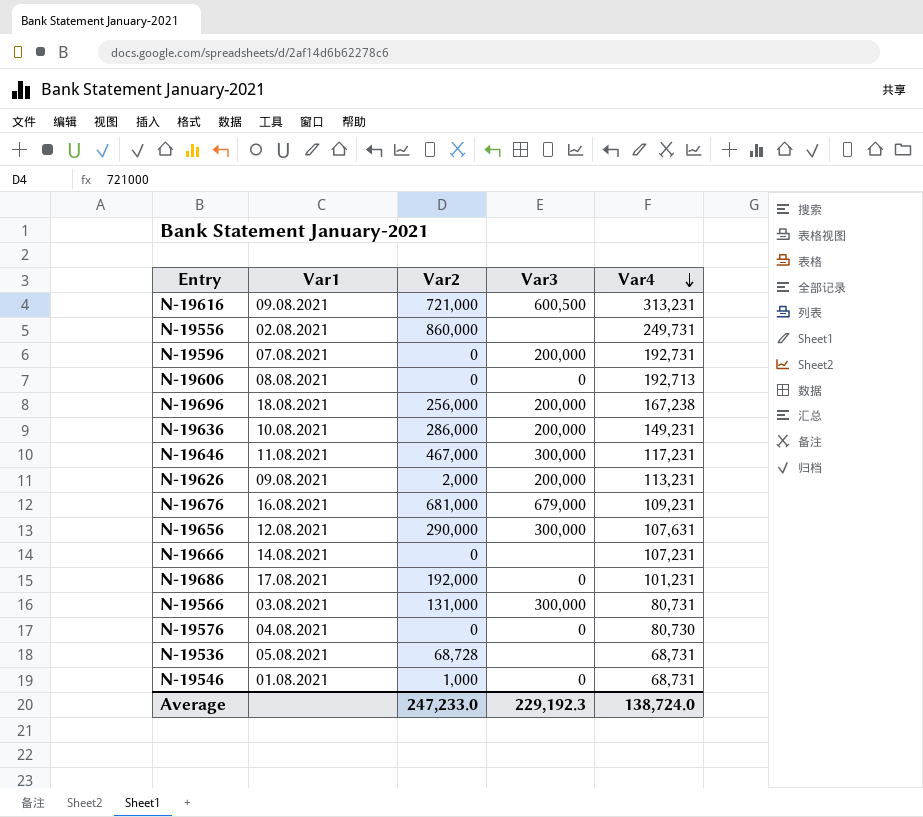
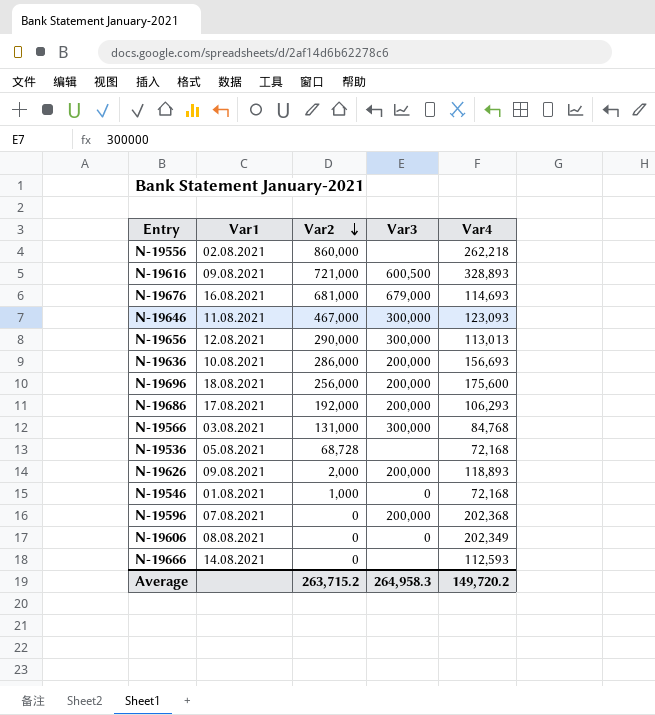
row order: Var4 descending -> Var2 descending
row N-19576: 04.08.2021 | 0 | 0 | 80,730 -> none
N-19556 | Var4: 249,731 -> 262,218
N-19616 | Var4: 313,231 -> 328,893
N-19676 | Var4: 109,231 -> 114,693
N-19646 | Var4: 117,231 -> 123,093
N-19656 | Var4: 107,631 -> 113,013
N-19636 | Var4: 149,231 -> 156,693
N-19696 | Var4: 167,238 -> 175,600
N-19686 | Var3: 0 -> 200,000
N-19686 | Var4: 101,231 -> 106,293
N-19566 | Var4: 80,731 -> 84,768
N-19536 | Var4: 68,731 -> 72,168
N-19626 | Var4: 113,231 -> 118,893
N-19546 | Var4: 68,731 -> 72,168
N-19596 | Var4: 192,731 -> 202,368
N-19606 | Var4: 192,713 -> 202,349
N-19666 | Var4: 107,231 -> 112,593
Average | Var2: 247,233.0 -> 263,715.2
Average | Var3: 229,192.3 -> 264,958.3
Average | Var4: 138,724.0 -> 149,720.2

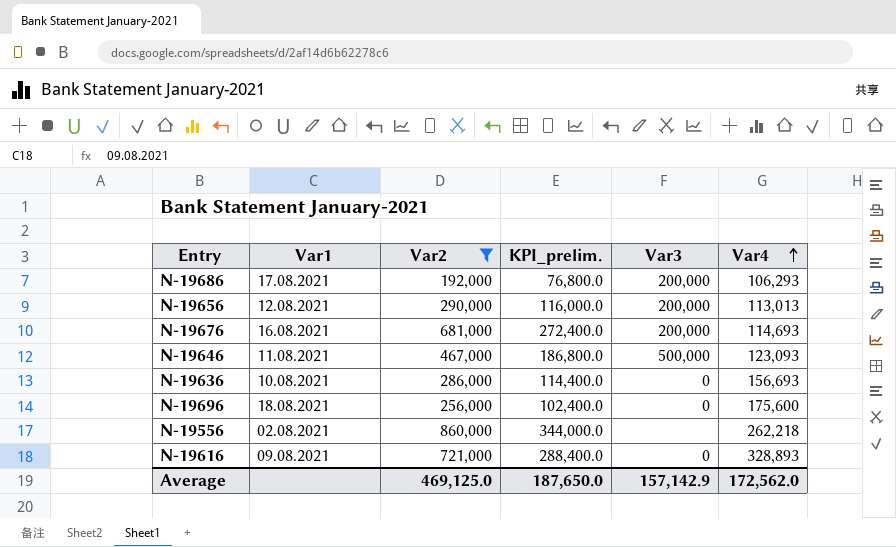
filter: none -> Var2 >= 192,000
row order: Var2 descending -> Var4 ascending
column KPI_prelim. | formula: none -> [Var2] * 0.4
N-19656 | Var3: 300,000 -> 200,000
N-19676 | Var3: 679,000 -> 200,000
N-19646 | Var3: 300,000 -> 500,000
N-19636 | Var3: 200,000 -> 0
N-19696 | Var3: 200,000 -> 0
N-19616 | Var3: 600,500 -> 0
Average | Var2: 263,715.2 -> 469,125.0
Average | Var3: 264,958.3 -> 157,142.9
Average | Var4: 149,720.2 -> 172,562.0

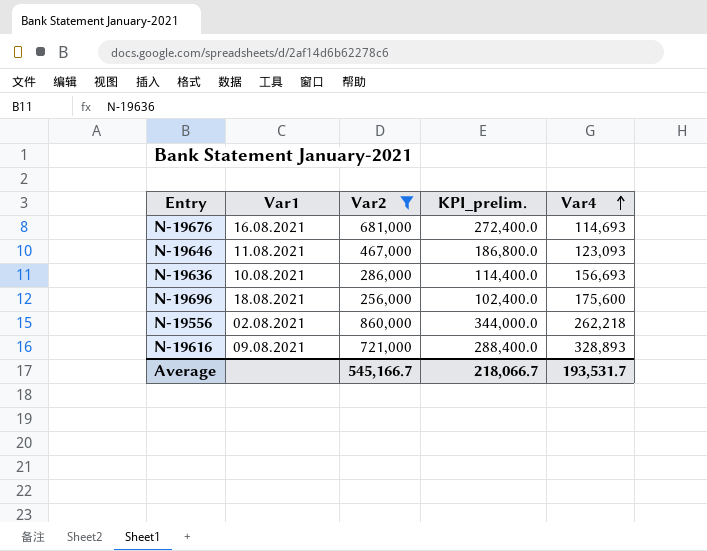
column Var3 | position: 5 -> none
row N-19686: 17.08.2021 | 192,000 | 76,800.0 | 200,000 | 106,293 -> none
row N-19656: 12.08.2021 | 290,000 | 116,000.0 | 200,000 | 113,013 -> none
Average | Var2: 469,125.0 -> 545,166.7
Average | KPI_prelim.: 187,650.0 -> 218,066.7
Average | Var4: 172,562.0 -> 193,531.7

